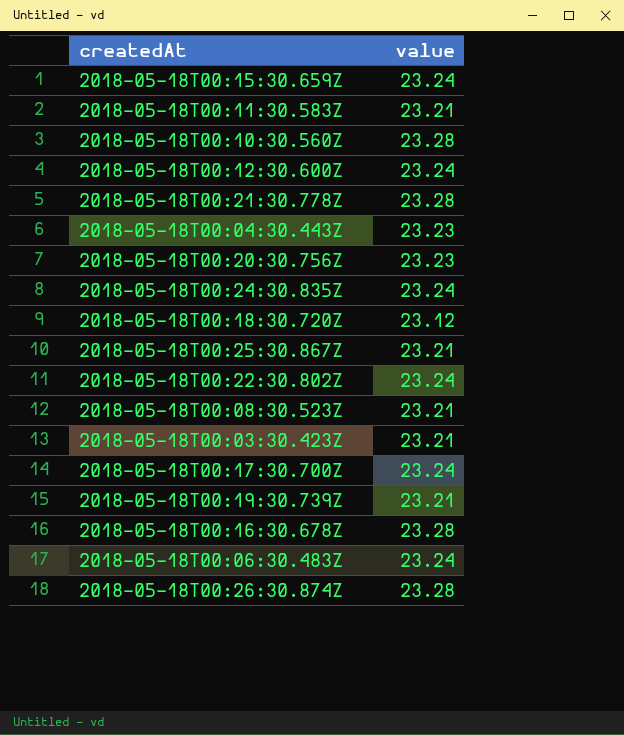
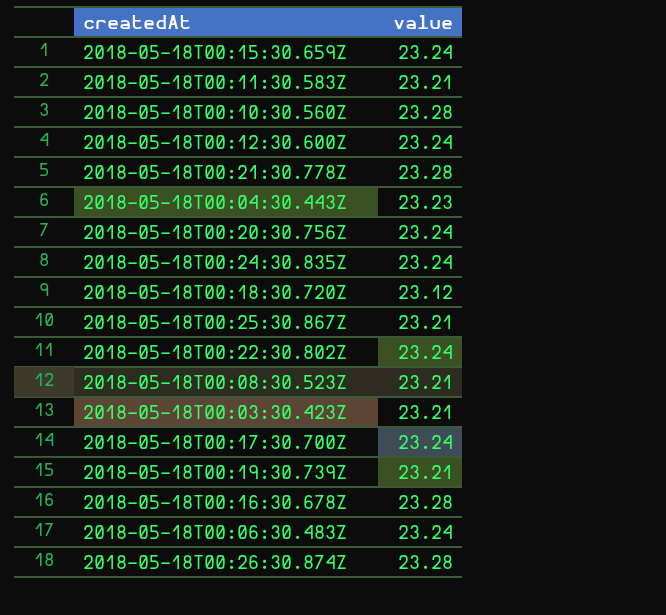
2018-05-18T00:20:30.756Z | value: 23.23 -> 23.24

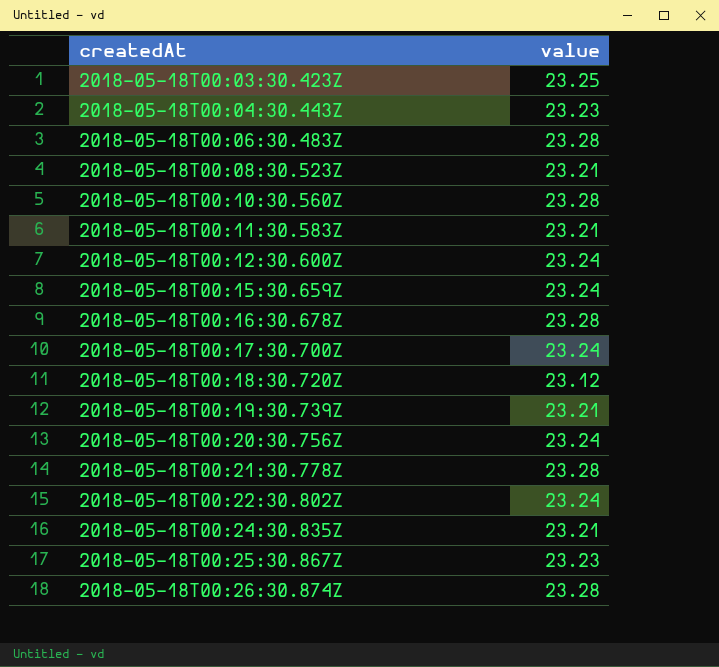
row order: none -> createdAt ascending
2018-05-18T00:03:30.423Z | value: 23.21 -> 23.25
2018-05-18T00:06:30.483Z | value: 23.24 -> 23.28
2018-05-18T00:24:30.835Z | value: 23.24 -> 23.21
2018-05-18T00:25:30.867Z | value: 23.21 -> 23.23

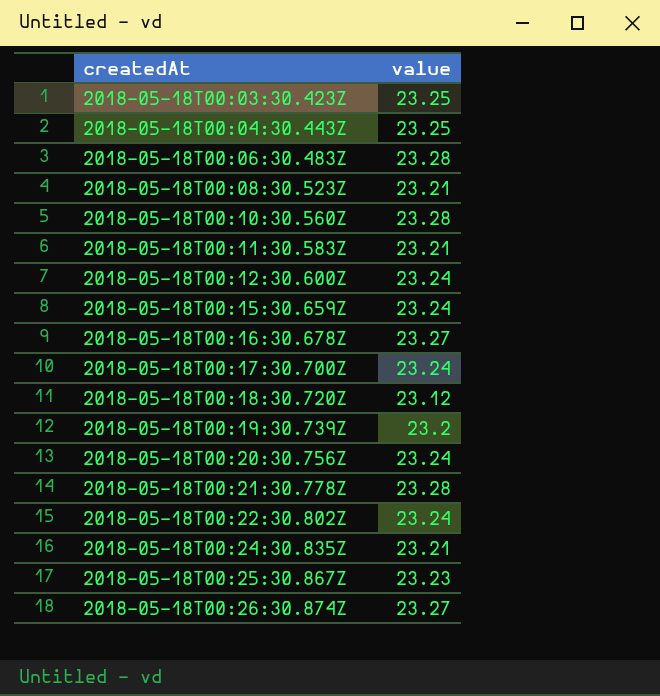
2018-05-18T00:04:30.443Z | value: 23.23 -> 23.25
2018-05-18T00:16:30.678Z | value: 23.28 -> 23.27
2018-05-18T00:19:30.739Z | value: 23.21 -> 23.2
2018-05-18T00:26:30.874Z | value: 23.28 -> 23.27

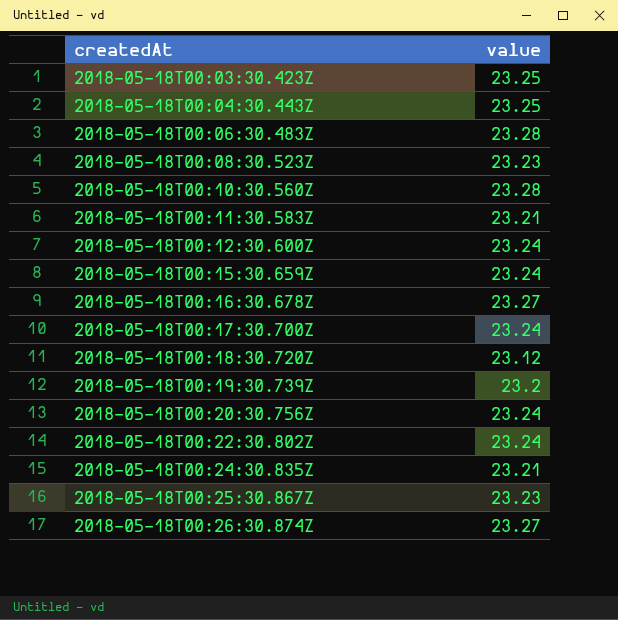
row 2018-05-18T00:21:30.778Z: 23.28 -> none
2018-05-18T00:08:30.523Z | value: 23.21 -> 23.23

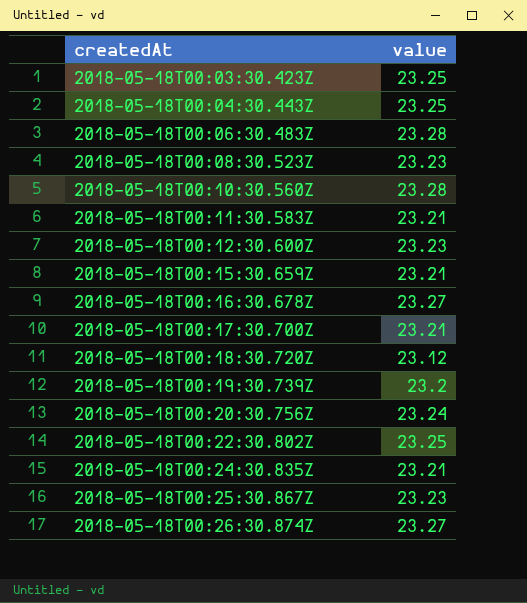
2018-05-18T00:12:30.600Z | value: 23.24 -> 23.23
2018-05-18T00:15:30.659Z | value: 23.24 -> 23.21
2018-05-18T00:17:30.700Z | value: 23.24 -> 23.21
2018-05-18T00:22:30.802Z | value: 23.24 -> 23.25

